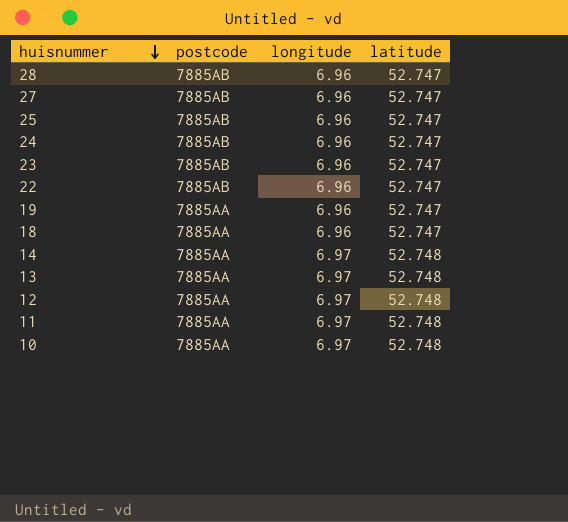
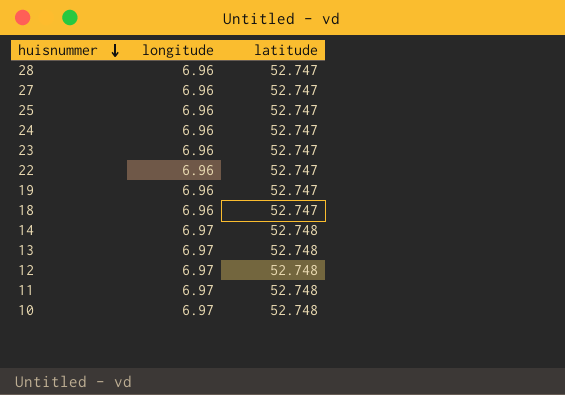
column postcode | position: 2 -> none

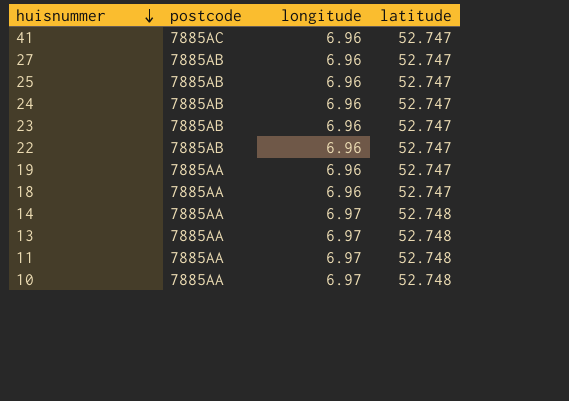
column postcode | position: none -> 2
row 28: 6.96 | 52.747 -> none
row 12: 6.97 | 52.748 -> none
row 41: none -> 7885AC | 6.96 | 52.747

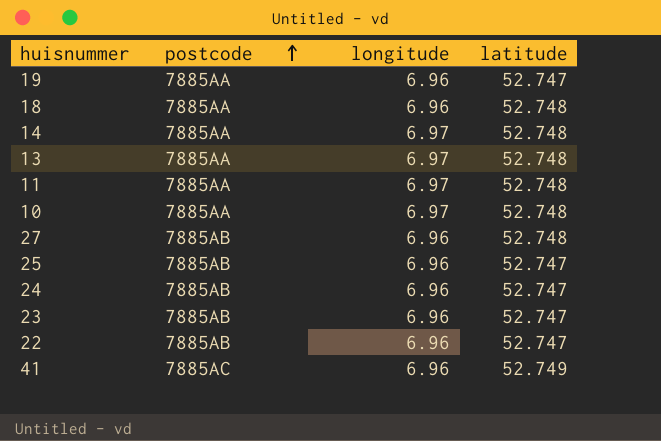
row order: huisnummer descending -> postcode ascending
18 | latitude: 52.747 -> 52.748
27 | latitude: 52.747 -> 52.748
41 | latitude: 52.747 -> 52.749

